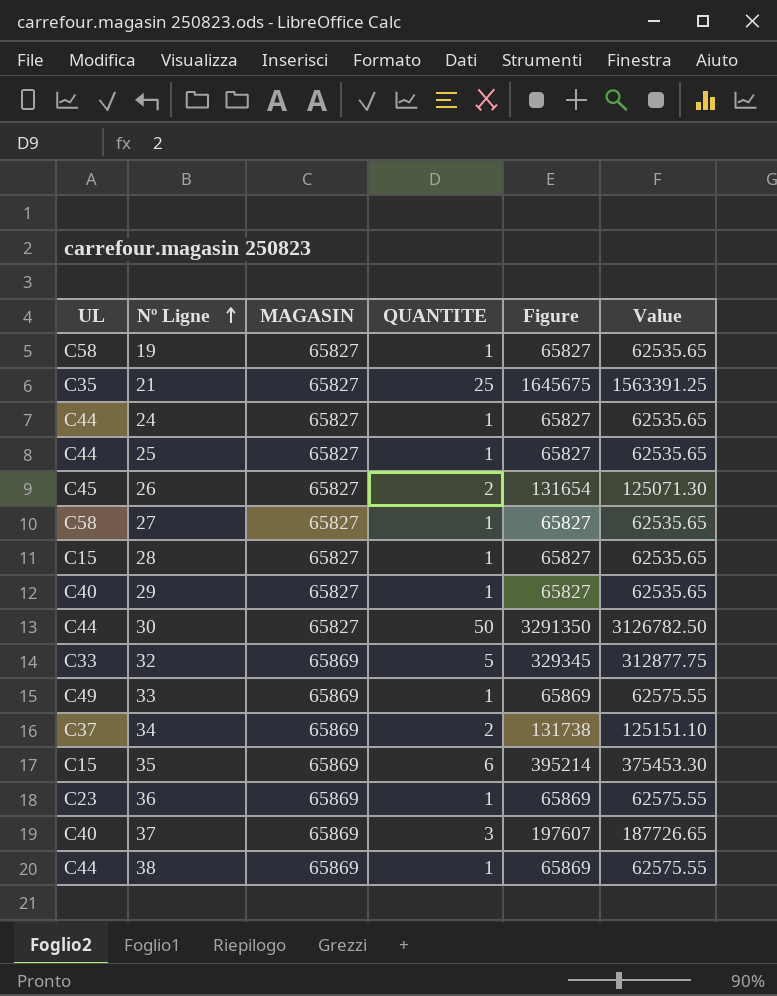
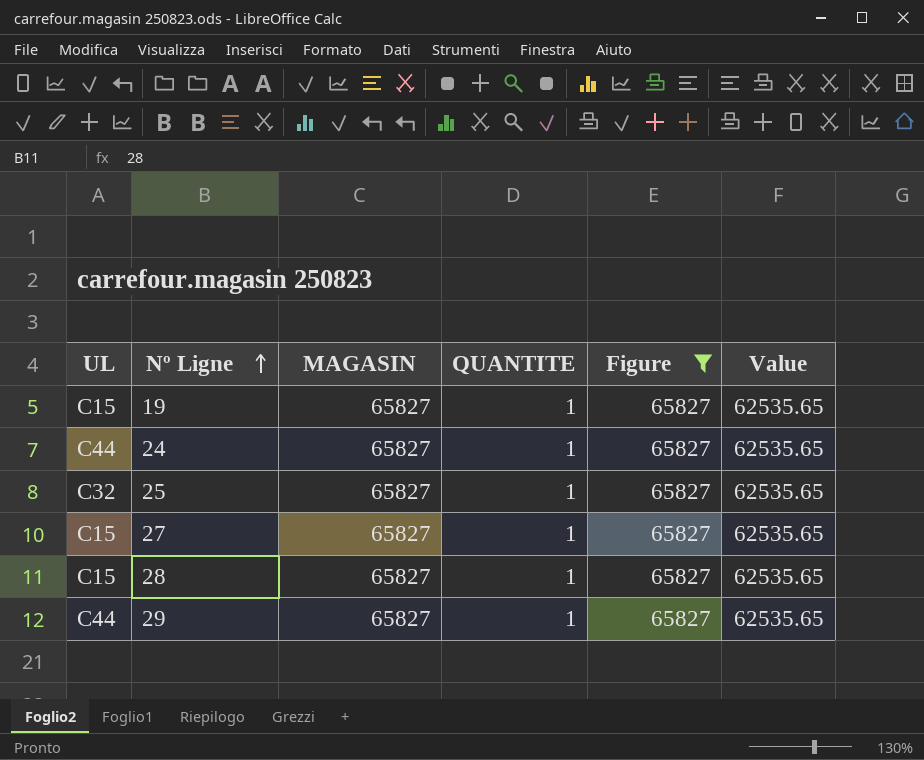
filter: none -> Figure = 65827
19 | UL: C58 -> C15
25 | UL: C44 -> C32
27 | UL: C58 -> C15
29 | UL: C40 -> C44

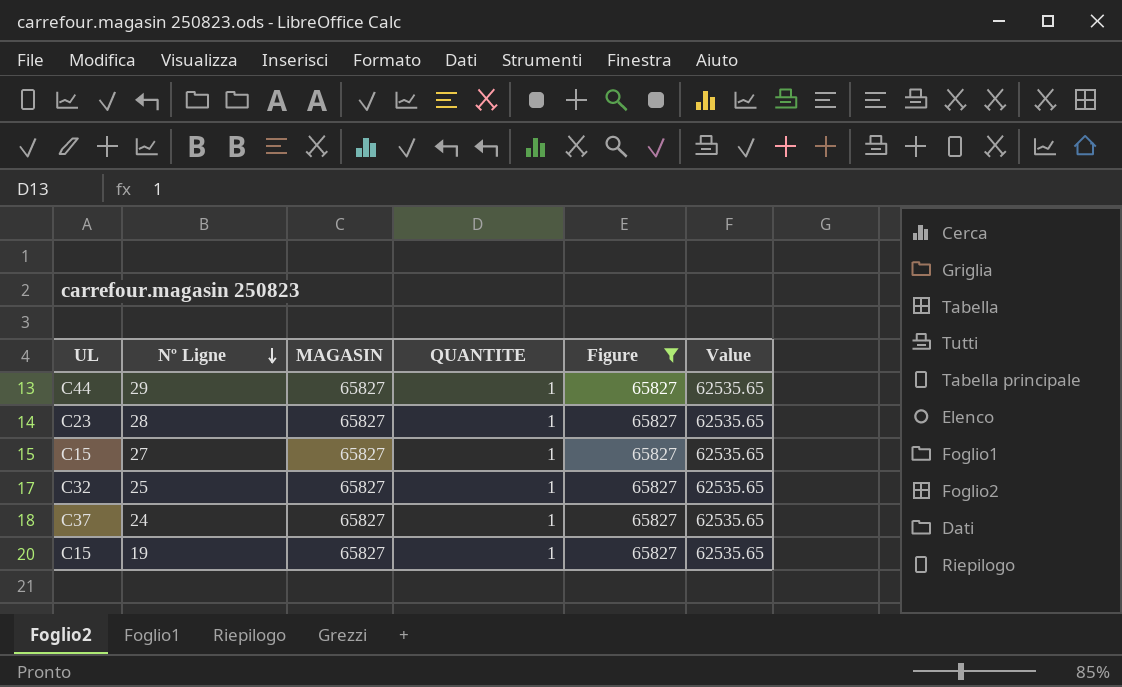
row order: Nº Ligne ascending -> Nº Ligne descending
28 | UL: C15 -> C23
24 | UL: C44 -> C37

